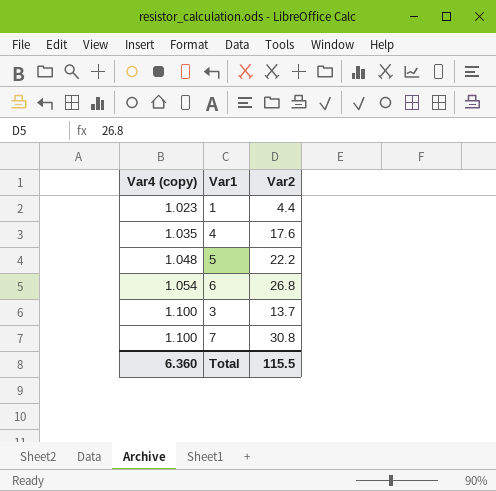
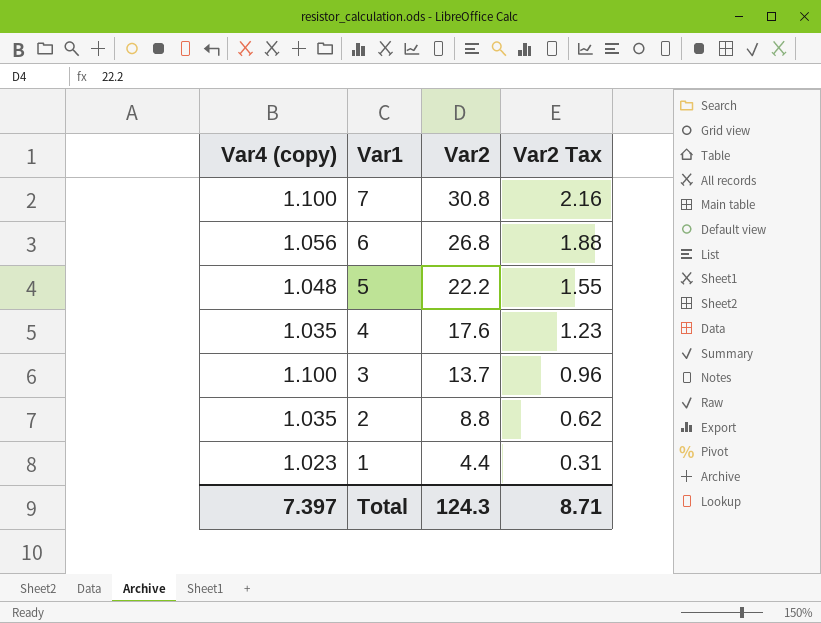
row order: Var4 (copy) ascending -> Var1 descending
column Var2 Tax | formula: none -> [Var2] * 0.07
6 | Var4 (copy): 1.054 -> 1.056
row 2: none -> 1.035 | 8.8 | 0.62
Total | Var4 (copy): 6.360 -> 7.397
Total | Var2: 115.5 -> 124.3

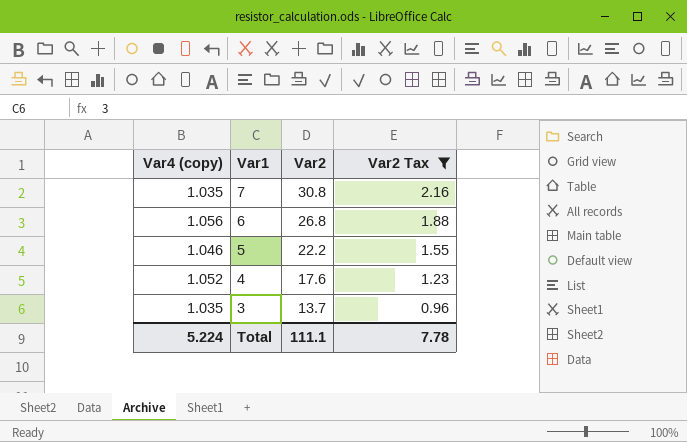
filter: none -> Var2 Tax >= 0.96
7 | Var4 (copy): 1.100 -> 1.035
5 | Var4 (copy): 1.048 -> 1.046
4 | Var4 (copy): 1.035 -> 1.052
3 | Var4 (copy): 1.100 -> 1.035
Total | Var4 (copy): 7.397 -> 5.224
Total | Var2: 124.3 -> 111.1
Total | Var2 Tax: 8.71 -> 7.78

